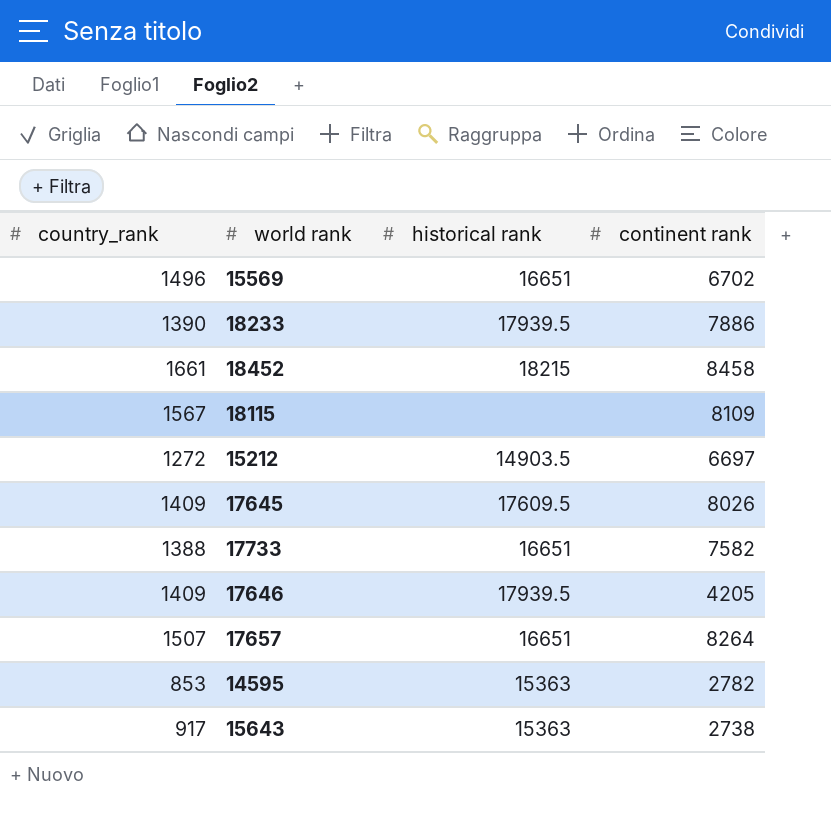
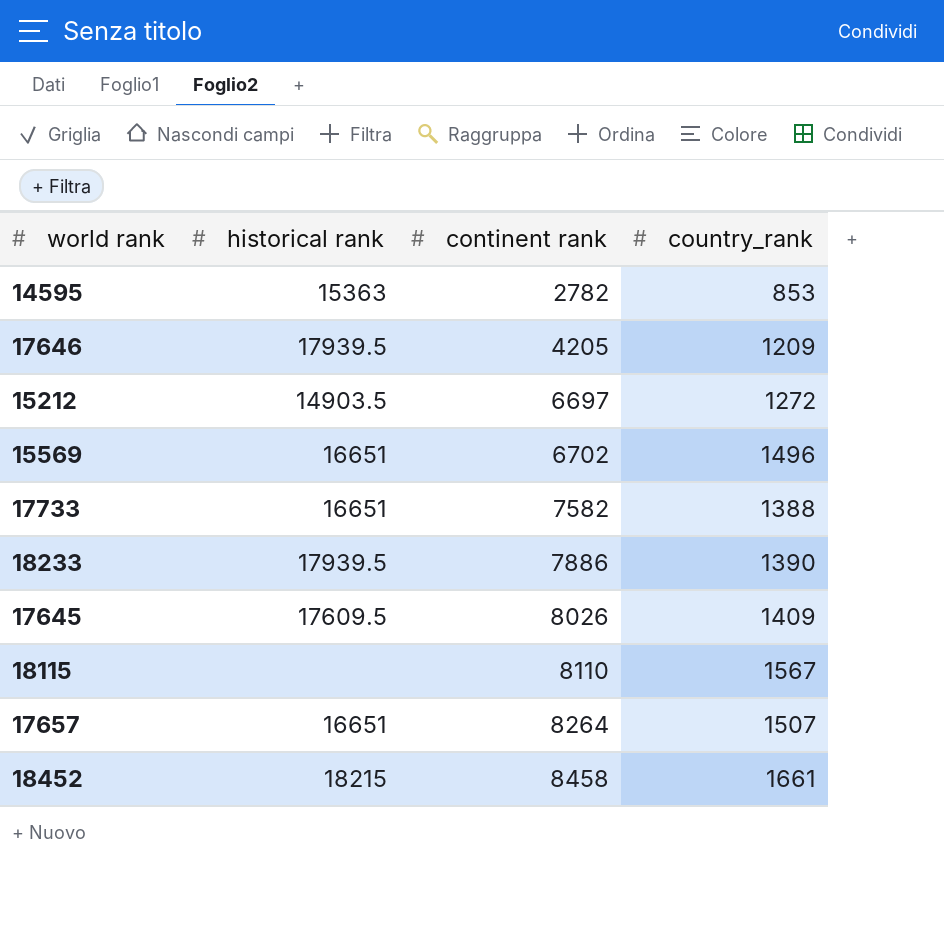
row order: none -> continent rank ascending
column country_rank | position: 1 -> 4
row 15643: 917 | 15363 | 2738 -> none
17646 | country_rank: 1409 -> 1209
18115 | continent rank: 8109 -> 8110

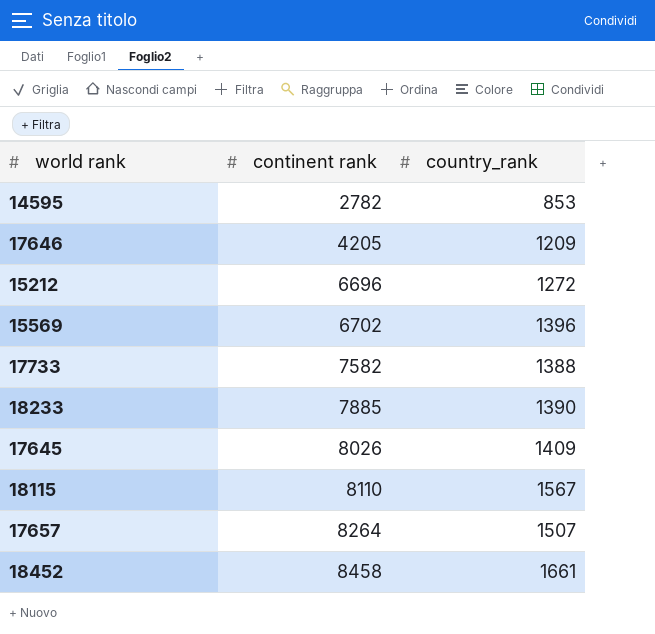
column historical rank | position: 2 -> none
15212 | continent rank: 6697 -> 6696
15569 | country_rank: 1496 -> 1396
18233 | continent rank: 7886 -> 7885

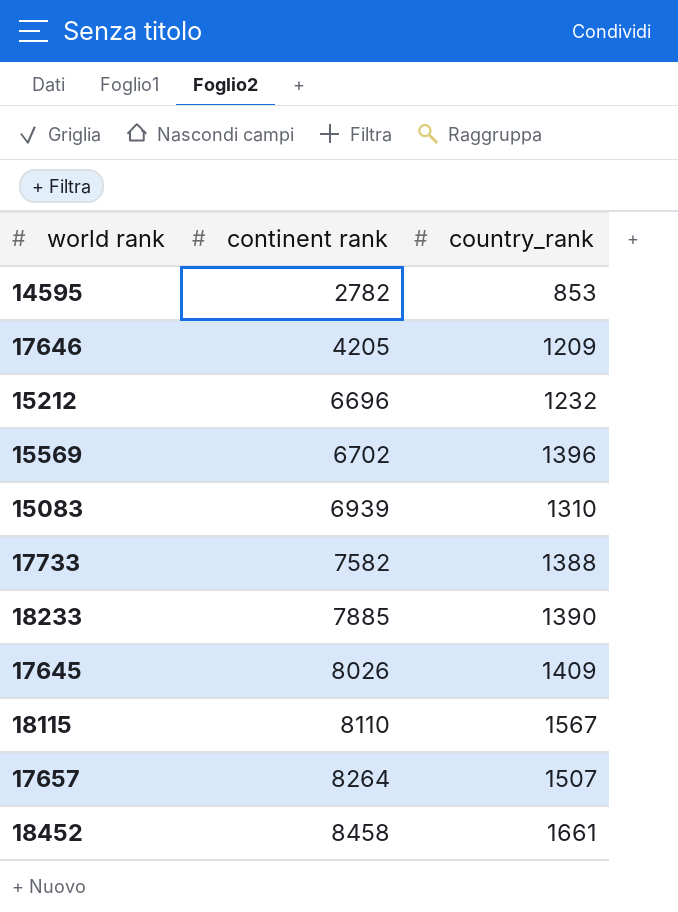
15212 | country_rank: 1272 -> 1232
row 15083: none -> 6939 | 1310

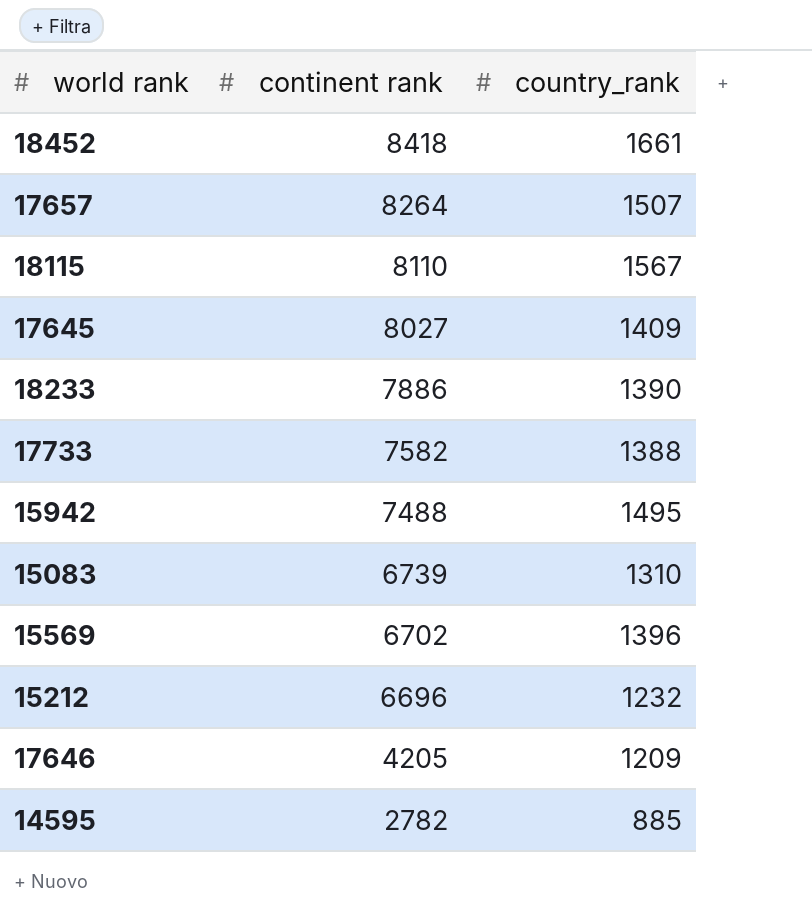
row order: continent rank ascending -> continent rank descending
18452 | continent rank: 8458 -> 8418
17645 | continent rank: 8026 -> 8027
18233 | continent rank: 7885 -> 7886
row 15942: none -> 7488 | 1495
15083 | continent rank: 6939 -> 6739
14595 | country_rank: 853 -> 885

